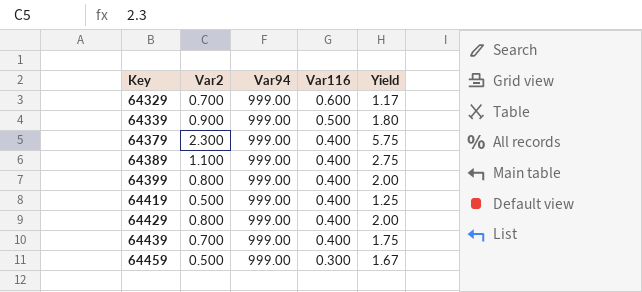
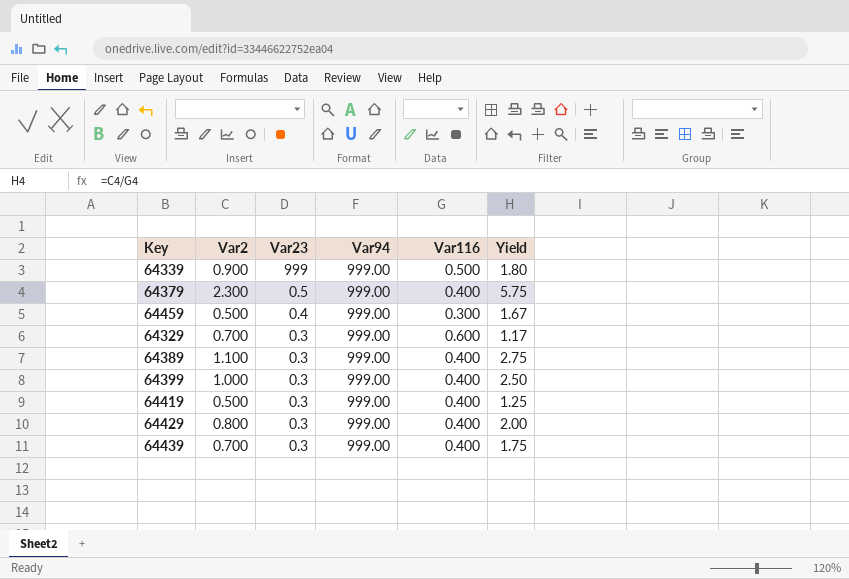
row order: Key ascending -> Var23 descending
column Var23 | position: none -> 3
64399 | Var2: 0.800 -> 1.000
64399 | Yield: 2.00 -> 2.50

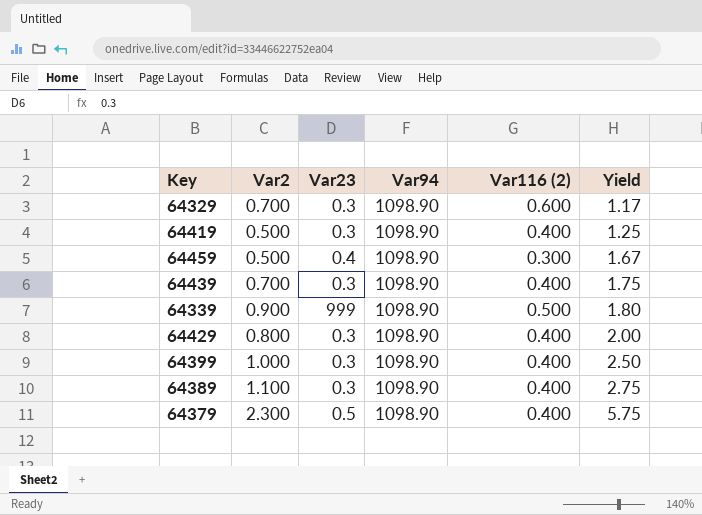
row order: Var23 descending -> Yield ascending
column name: Var116 -> Var116 (2)
64329 | Var94: 999.00 -> 1098.90
64419 | Var94: 999.00 -> 1098.90
64459 | Var94: 999.00 -> 1098.90
64439 | Var94: 999.00 -> 1098.90
64339 | Var94: 999.00 -> 1098.90
64429 | Var94: 999.00 -> 1098.90
64399 | Var94: 999.00 -> 1098.90
64389 | Var94: 999.00 -> 1098.90
64379 | Var94: 999.00 -> 1098.90

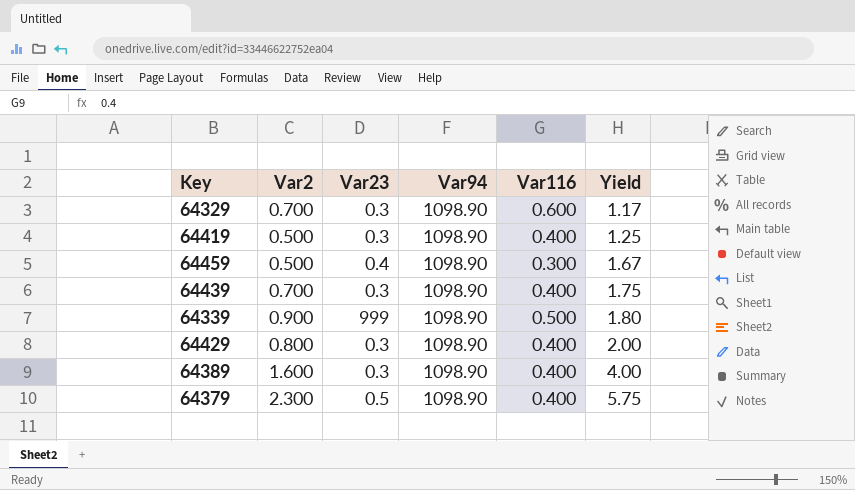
column name: Var116 (2) -> Var116
row 64399: 1.000 | 0.3 | 1098.90 | 0.400 | 2.50 -> none
64389 | Var2: 1.100 -> 1.600
64389 | Yield: 2.75 -> 4.00

